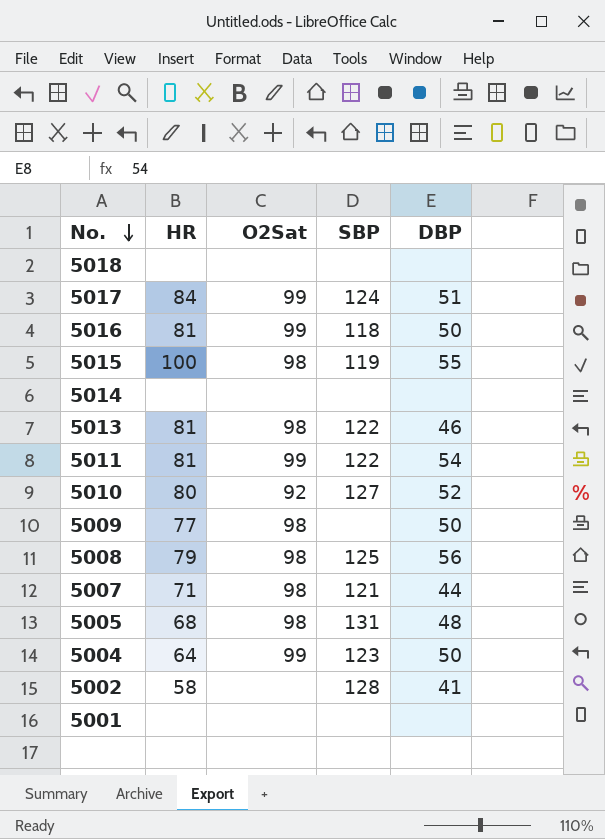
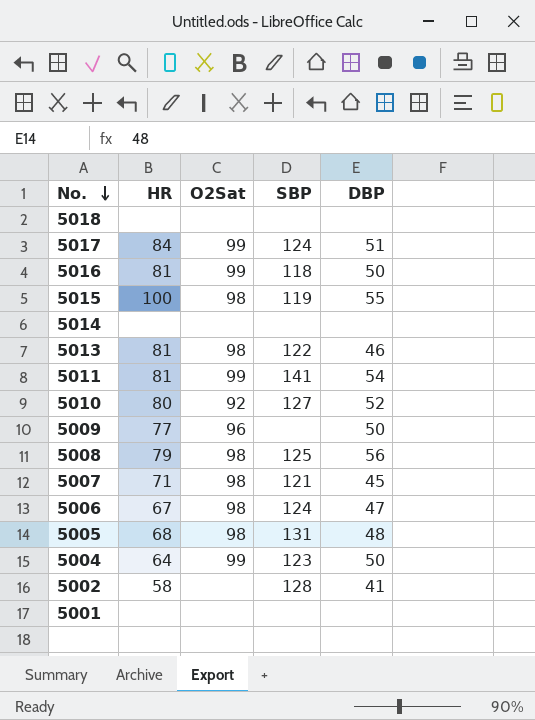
5011 | SBP: 122 -> 141
5009 | O2Sat: 98 -> 96
5007 | DBP: 44 -> 45
row 5006: none -> 67 | 98 | 124 | 47

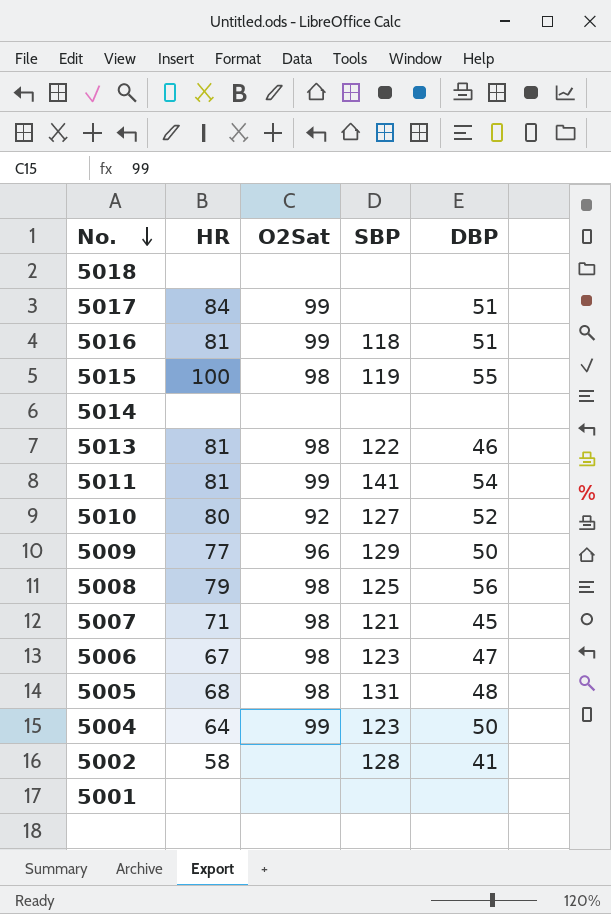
5017 | SBP: 124 -> none
5016 | DBP: 50 -> 51
5009 | SBP: none -> 129
5006 | SBP: 124 -> 123

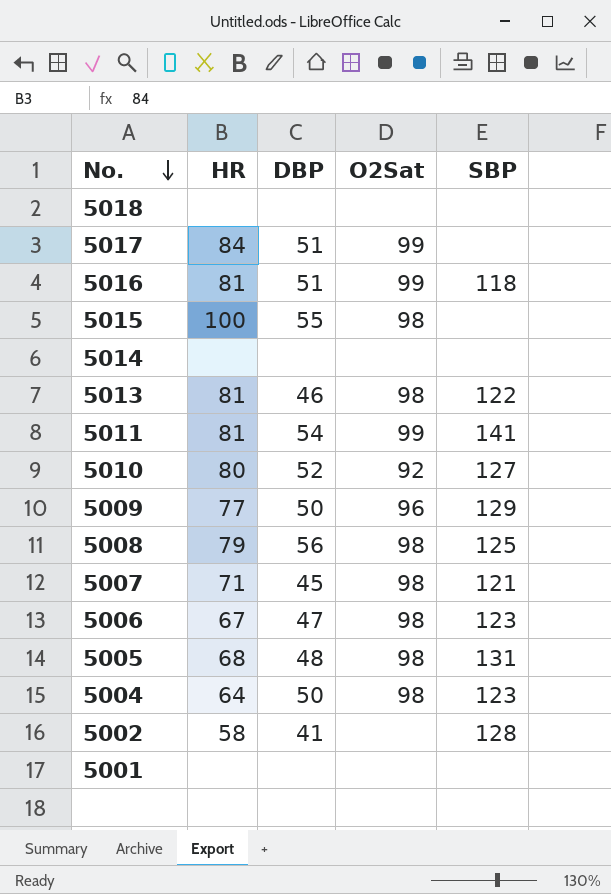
column DBP | position: 5 -> 3
5015 | SBP: 119 -> none
5004 | O2Sat: 99 -> 98

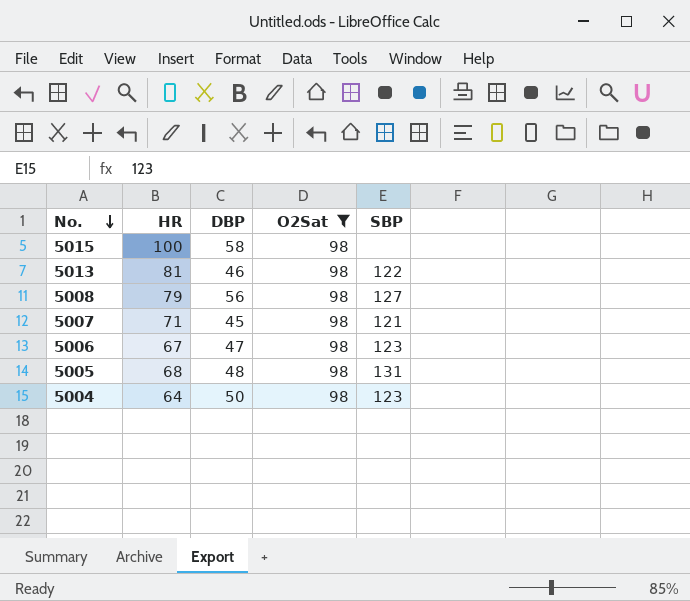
filter: none -> O2Sat = 98
5015 | DBP: 55 -> 58
5008 | SBP: 125 -> 127

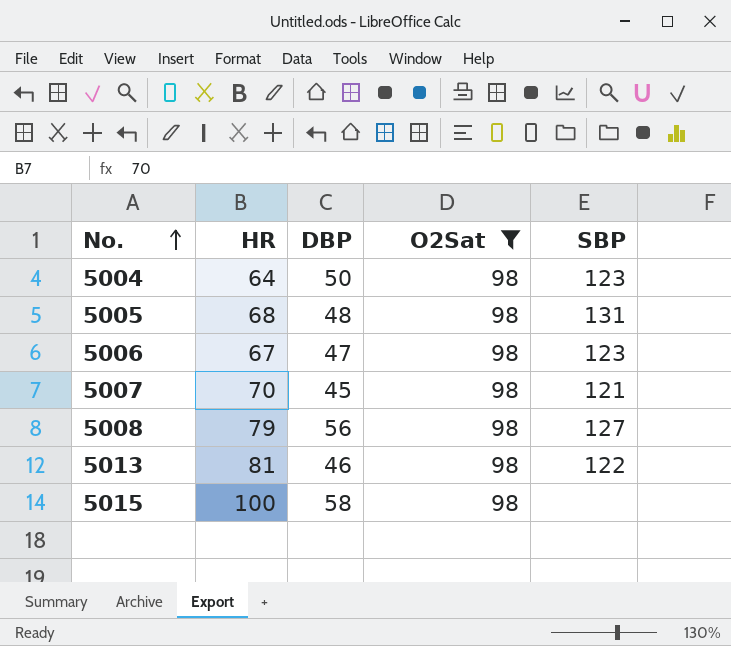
row order: No. descending -> No. ascending
5007 | HR: 71 -> 70

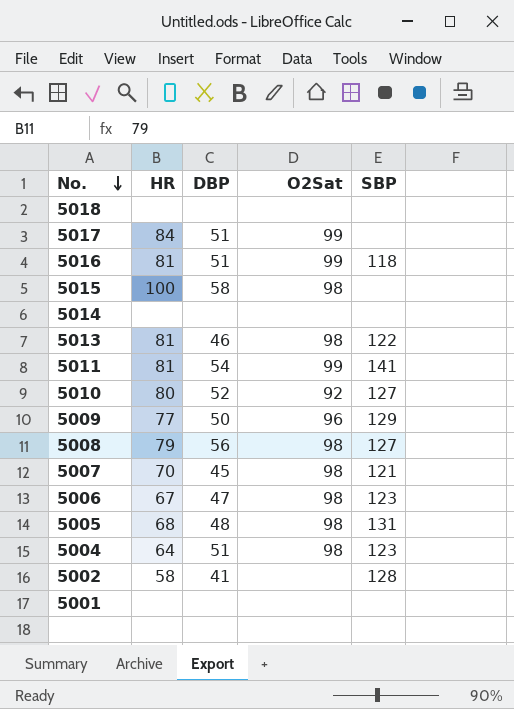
filter: O2Sat = 98 -> none
row order: No. ascending -> No. descending
5004 | DBP: 50 -> 51

